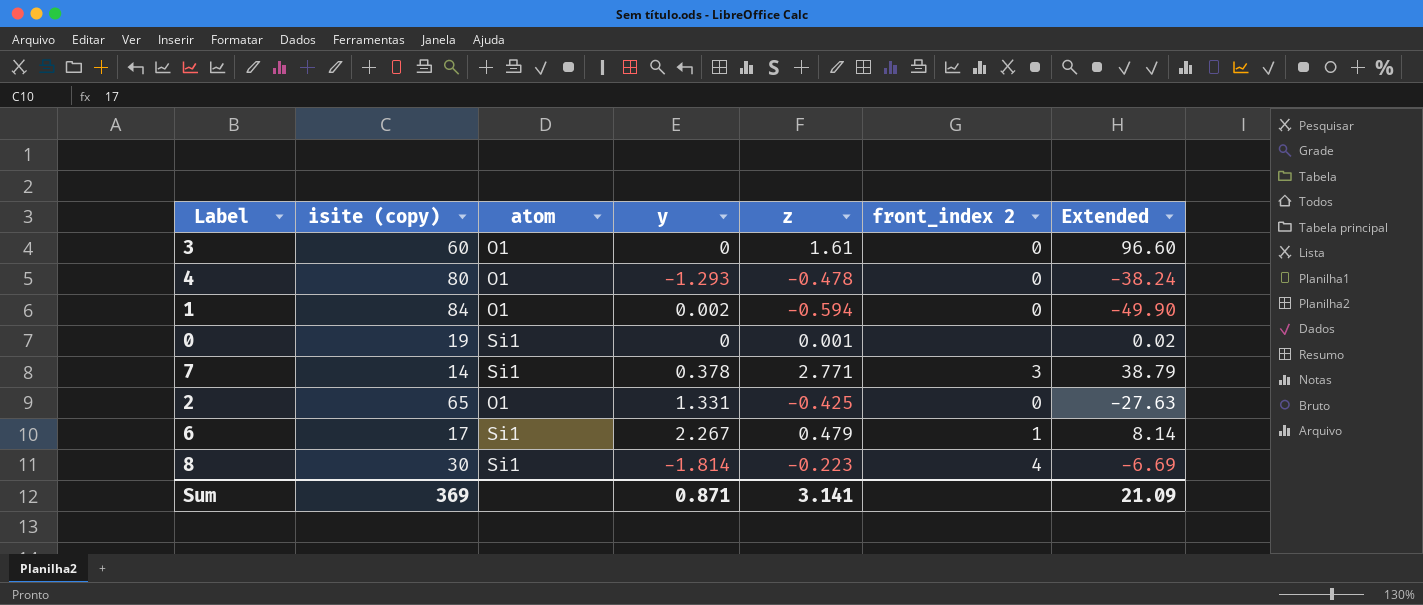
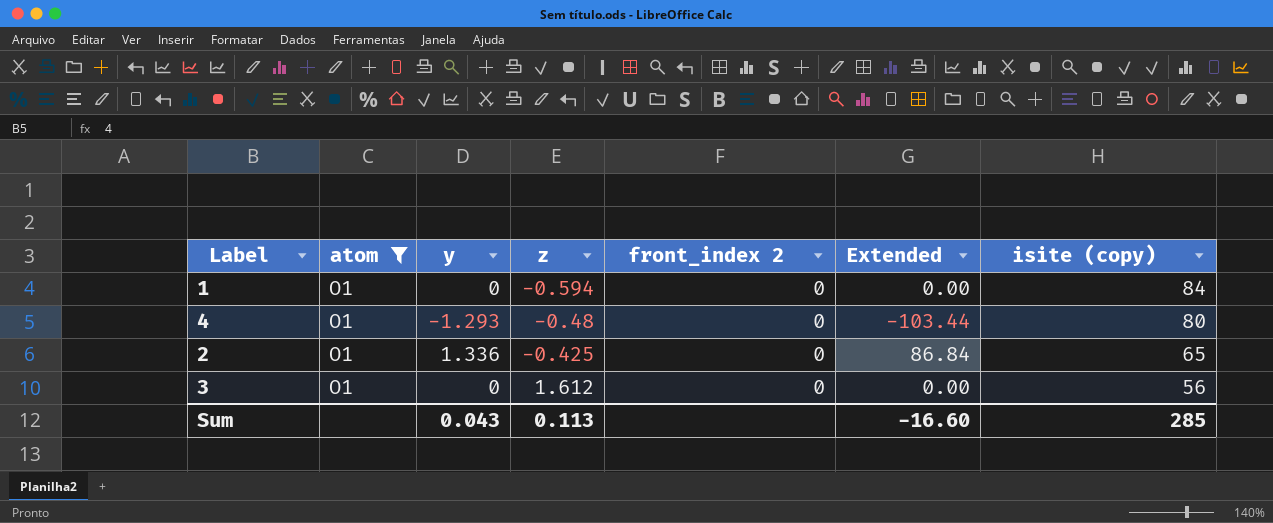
filter: none -> atom = O1
row order: none -> z ascending
column Extended | formula: [isite (copy)] * [z] -> [y] * [isite (copy)]
column isite (copy) | position: 2 -> 7
1 | y: 0.002 -> 0
4 | z: -0.478 -> -0.48
2 | y: 1.331 -> 1.336
3 | z: 1.61 -> 1.612
3 | isite (copy): 60 -> 56
Sum | y: 0.871 -> 0.043
Sum | z: 3.141 -> 0.113
Sum | Extended: 21.09 -> -16.60
Sum | isite (copy): 369 -> 285

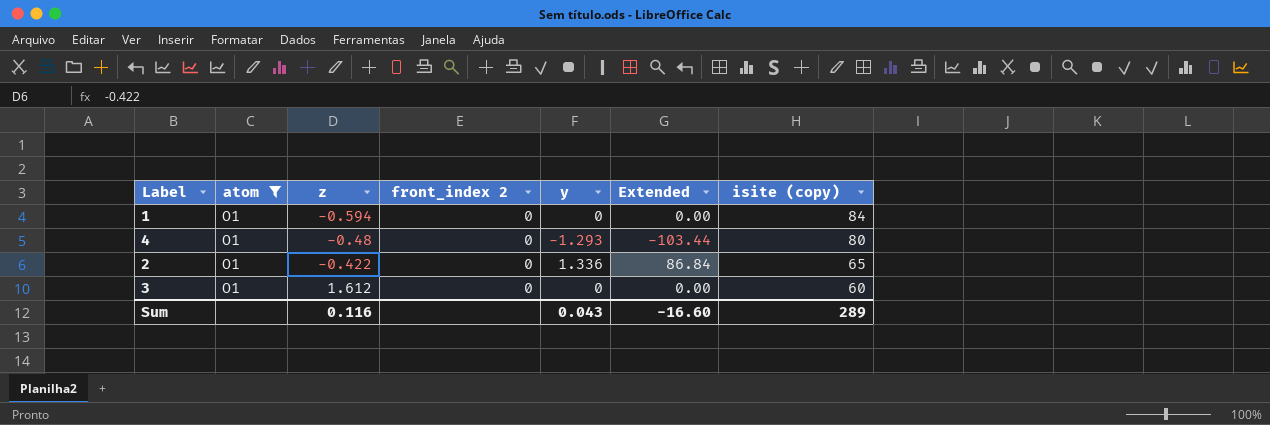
column y | position: 3 -> 5
2 | z: -0.425 -> -0.422
3 | isite (copy): 56 -> 60
Sum | z: 0.113 -> 0.116
Sum | isite (copy): 285 -> 289

